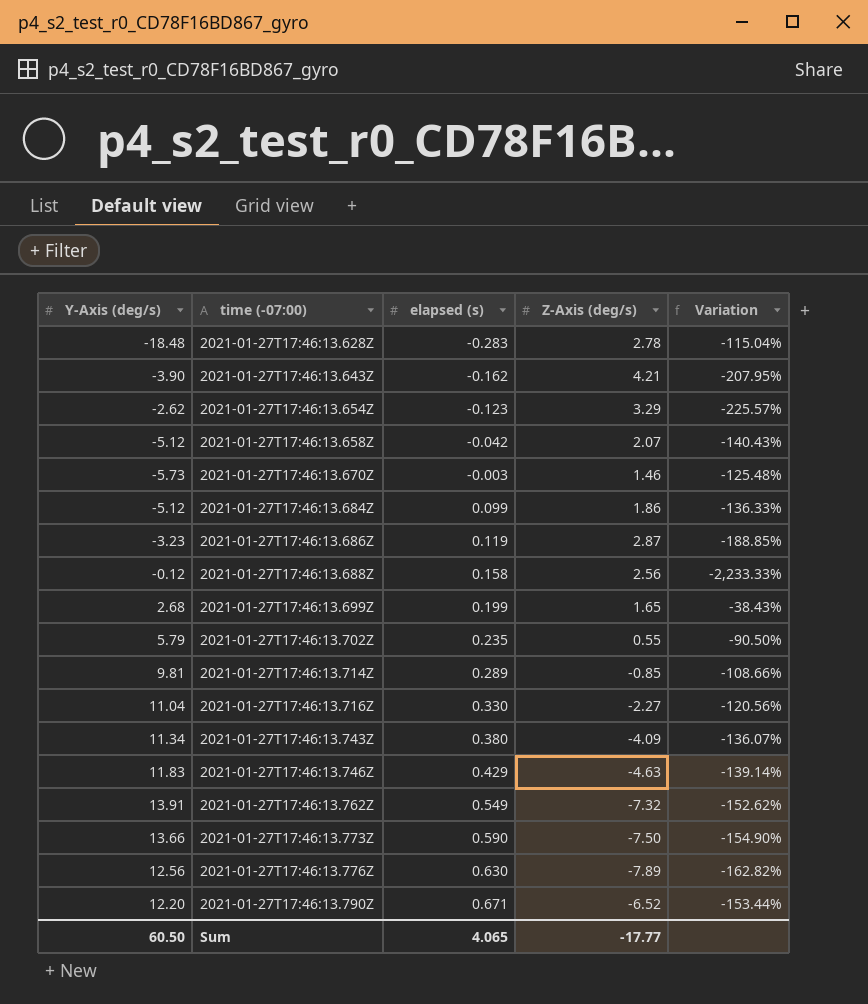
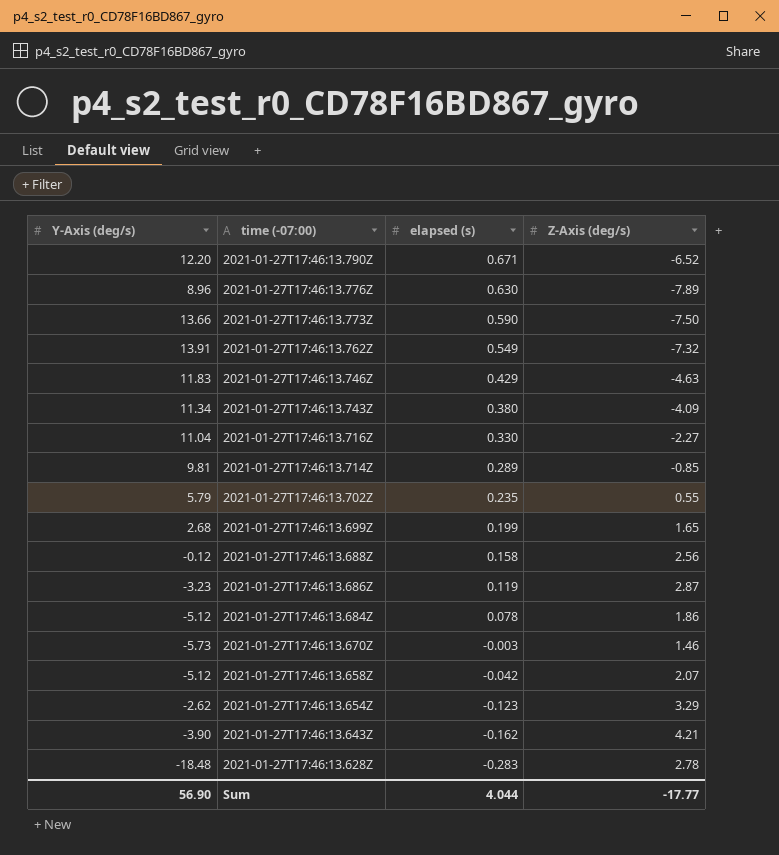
row order: time (-07:00) ascending -> time (-07:00) descending
column Variation | formula: ([Z-Axis (deg/s)] - [Y-Axis (deg/s)]) / [Y-Axis (deg/s)] -> none
2021-01-27T17:46:13.776Z | Y-Axis (deg/s): 12.56 -> 8.96
2021-01-27T17:46:13.684Z | elapsed (s): 0.099 -> 0.078
Sum | Y-Axis (deg/s): 60.50 -> 56.90
Sum | elapsed (s): 4.065 -> 4.044

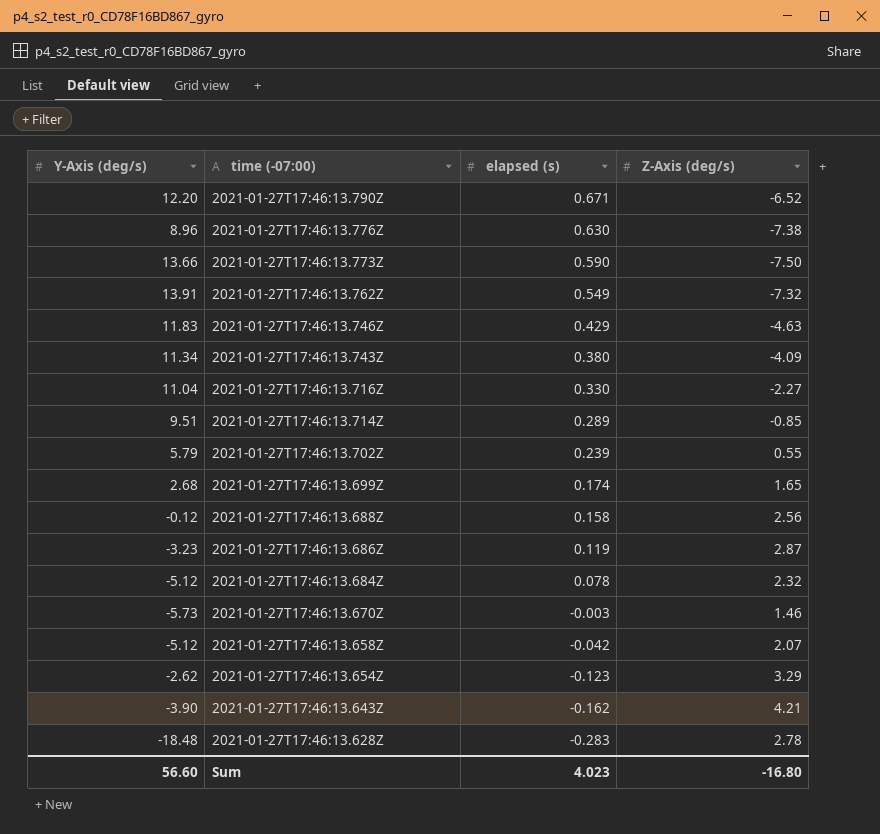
2021-01-27T17:46:13.776Z | Z-Axis (deg/s): -7.89 -> -7.38
2021-01-27T17:46:13.714Z | Y-Axis (deg/s): 9.81 -> 9.51
2021-01-27T17:46:13.702Z | elapsed (s): 0.235 -> 0.239
2021-01-27T17:46:13.699Z | elapsed (s): 0.199 -> 0.174
2021-01-27T17:46:13.684Z | Z-Axis (deg/s): 1.86 -> 2.32
Sum | Y-Axis (deg/s): 56.90 -> 56.60
Sum | elapsed (s): 4.044 -> 4.023
Sum | Z-Axis (deg/s): -17.77 -> -16.80

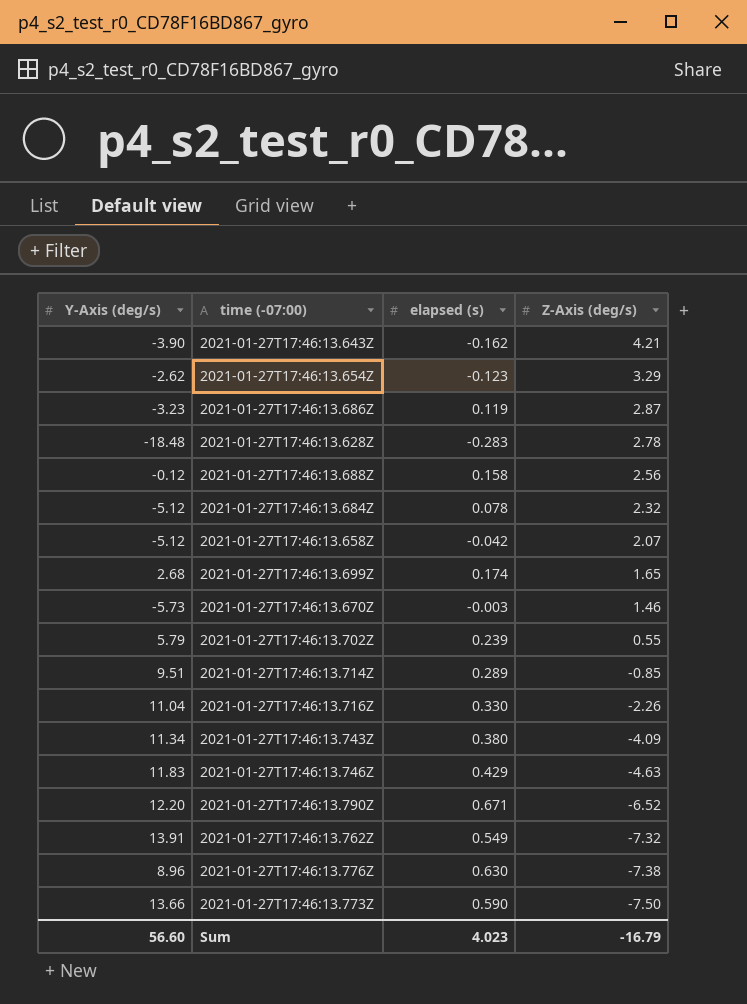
row order: time (-07:00) descending -> Z-Axis (deg/s) descending
2021-01-27T17:46:13.716Z | Z-Axis (deg/s): -2.27 -> -2.26
Sum | Z-Axis (deg/s): -16.80 -> -16.79

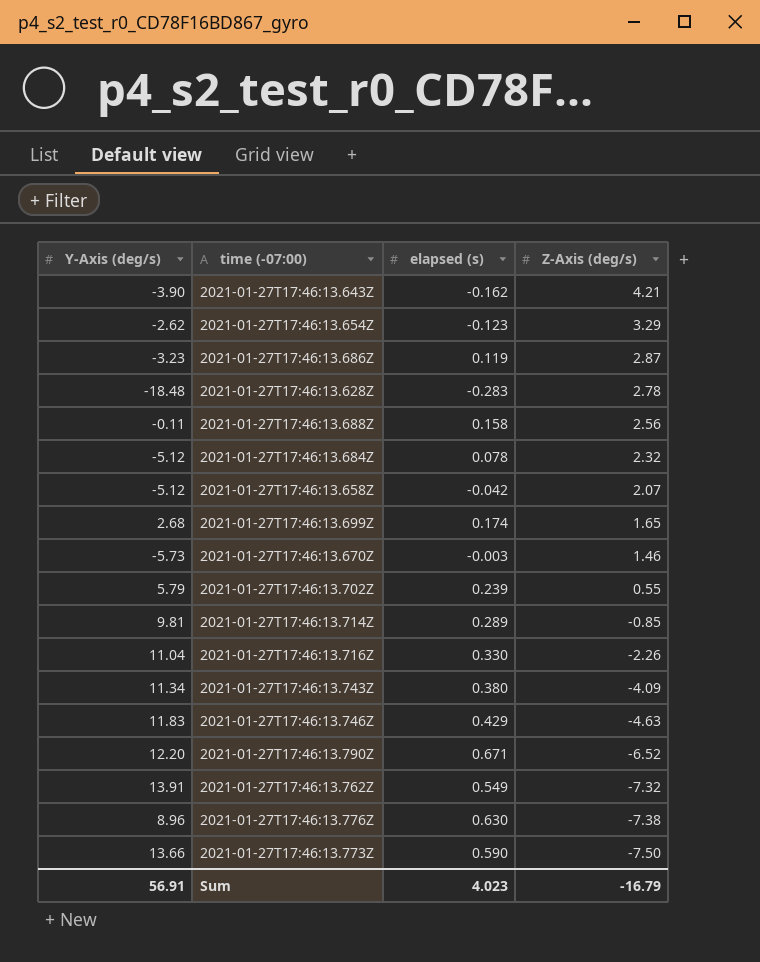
2021-01-27T17:46:13.688Z | Y-Axis (deg/s): -0.12 -> -0.11
2021-01-27T17:46:13.714Z | Y-Axis (deg/s): 9.51 -> 9.81
Sum | Y-Axis (deg/s): 56.60 -> 56.91

